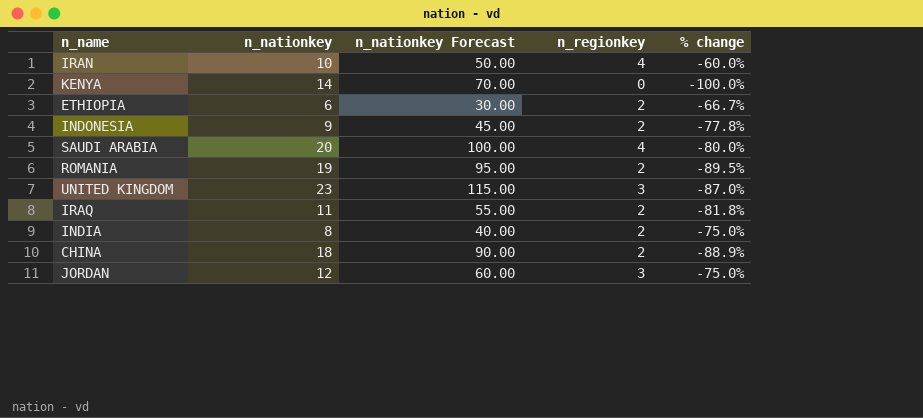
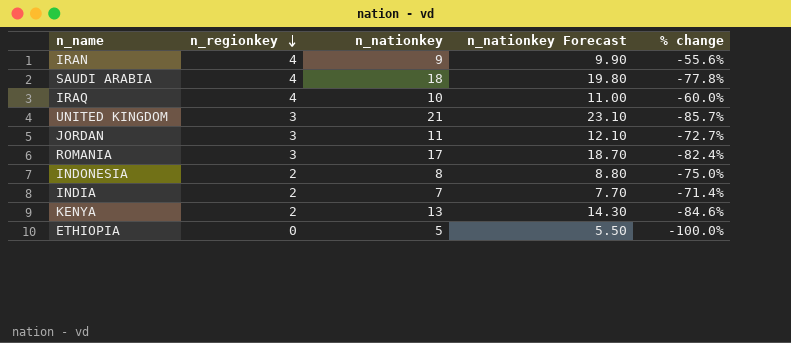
row order: none -> n_regionkey descending
column n_regionkey | position: 4 -> 2
column n_nationkey Forecast | formula: [n_nationkey] * 5 -> [n_nationkey] * 1.1
row CHINA: 18 | 90.00 | 2 | -88.9% -> none
IRAN | n_nationkey: 10 -> 9
IRAN | % change: -60.0% -> -55.6%
SAUDI ARABIA | n_nationkey: 20 -> 18
SAUDI ARABIA | % change: -80.0% -> -77.8%
IRAQ | n_regionkey: 2 -> 4
IRAQ | n_nationkey: 11 -> 10
IRAQ | % change: -81.8% -> -60.0%
UNITED KINGDOM | n_nationkey: 23 -> 21
UNITED KINGDOM | % change: -87.0% -> -85.7%
JORDAN | n_nationkey: 12 -> 11
JORDAN | % change: -75.0% -> -72.7%
ROMANIA | n_regionkey: 2 -> 3
ROMANIA | n_nationkey: 19 -> 17
ROMANIA | % change: -89.5% -> -82.4%
INDONESIA | n_nationkey: 9 -> 8
INDONESIA | % change: -77.8% -> -75.0%
INDIA | n_nationkey: 8 -> 7
INDIA | % change: -75.0% -> -71.4%
KENYA | n_regionkey: 0 -> 2
KENYA | n_nationkey: 14 -> 13
KENYA | % change: -100.0% -> -84.6%
ETHIOPIA | n_regionkey: 2 -> 0
ETHIOPIA | n_nationkey: 6 -> 5
ETHIOPIA | % change: -66.7% -> -100.0%

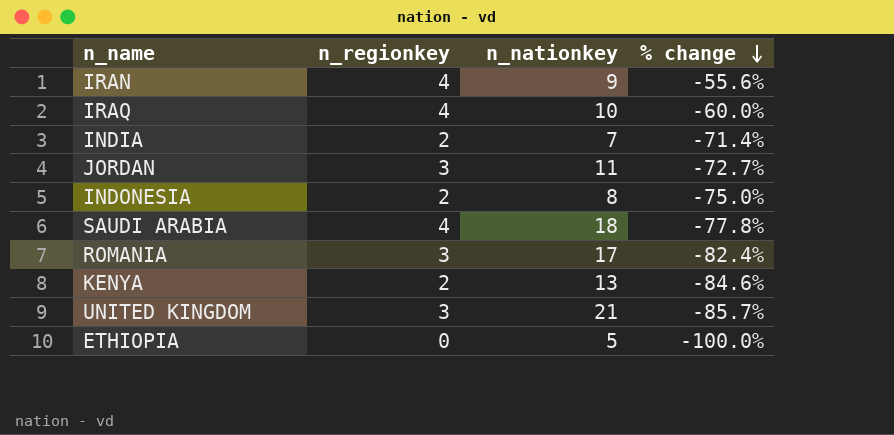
row order: n_regionkey descending -> % change descending
column n_nationkey Forecast | formula: [n_nationkey] * 1.1 -> none

